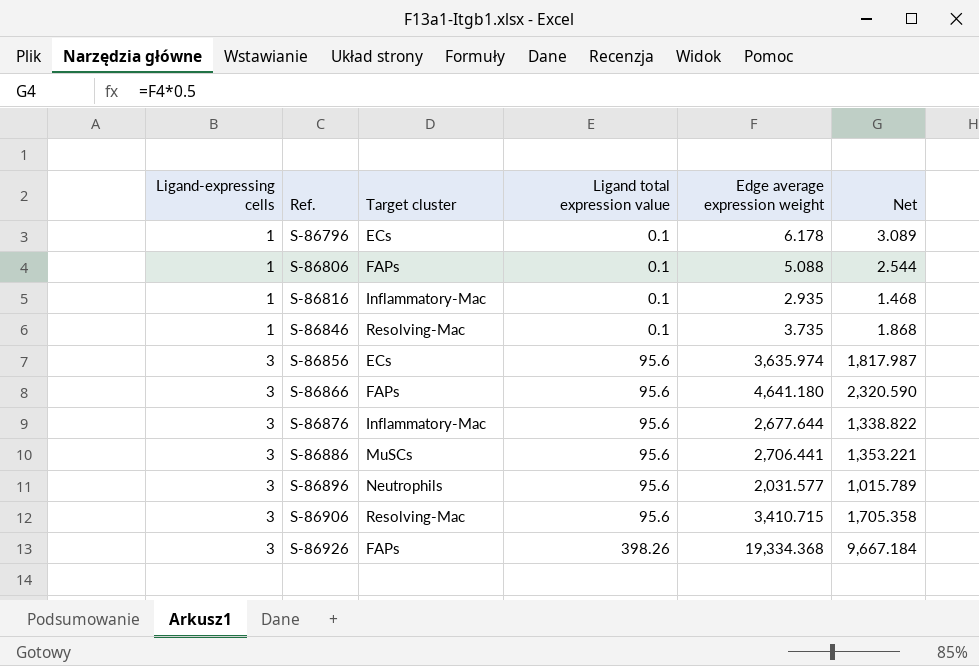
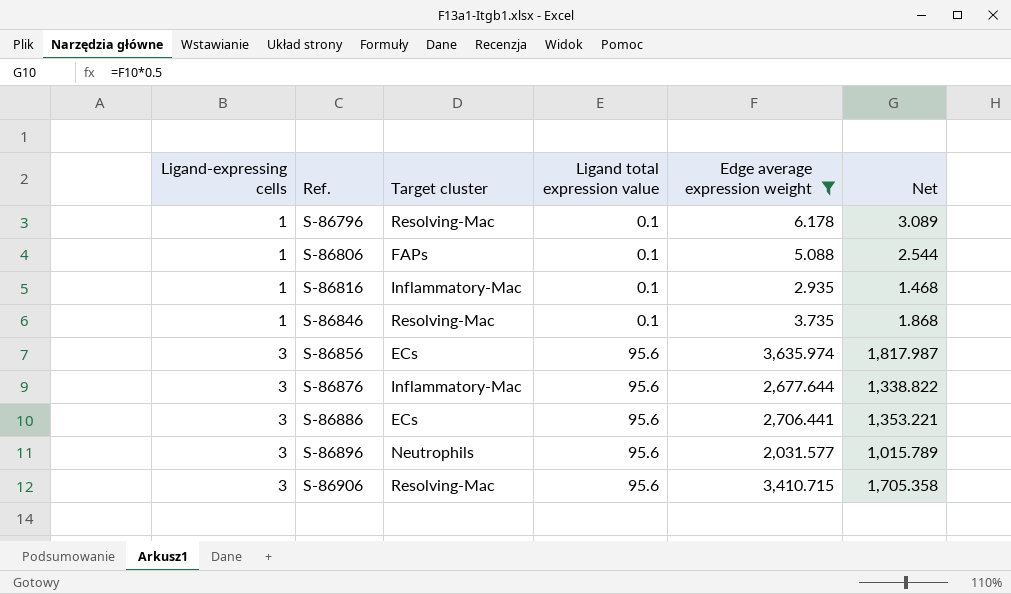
filter: none -> Edge average expression weight <= 3,635.974
S-86796 | Target cluster: ECs -> Resolving-Mac
S-86886 | Target cluster: MuSCs -> ECs

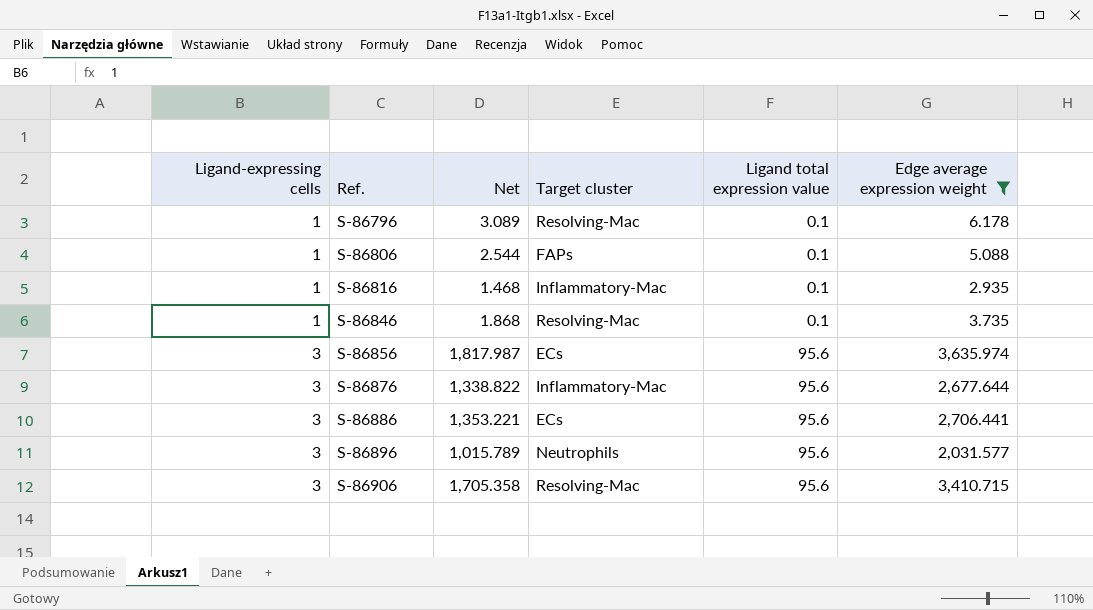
column Net | position: 6 -> 3

